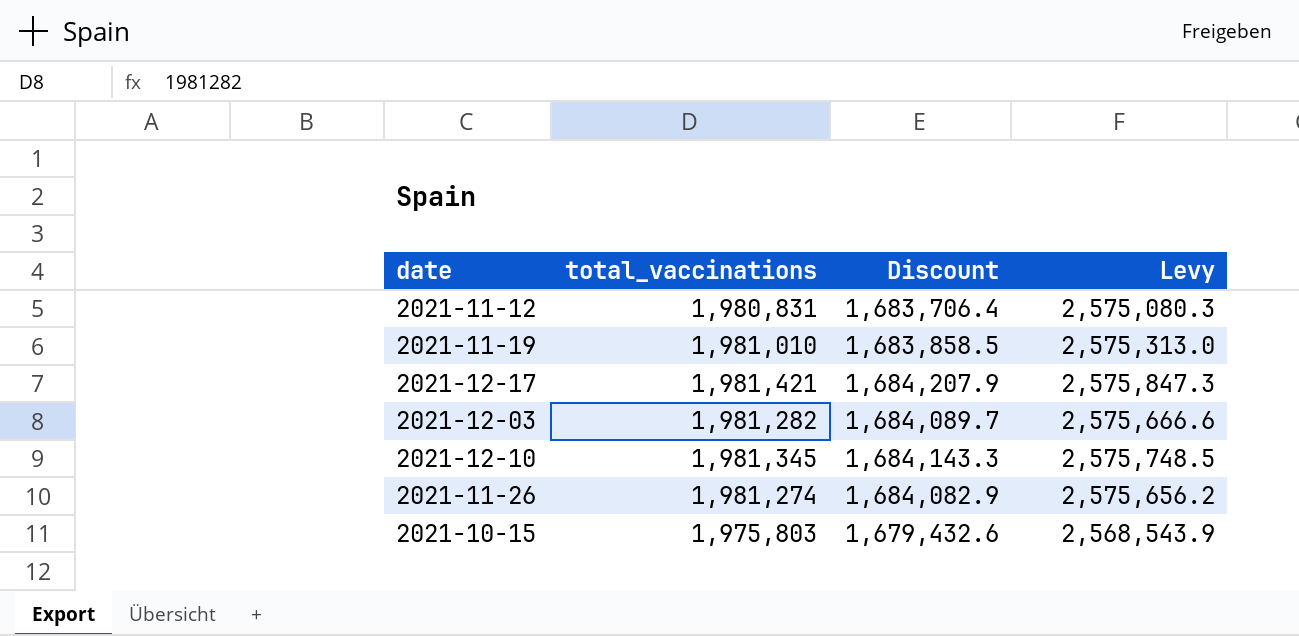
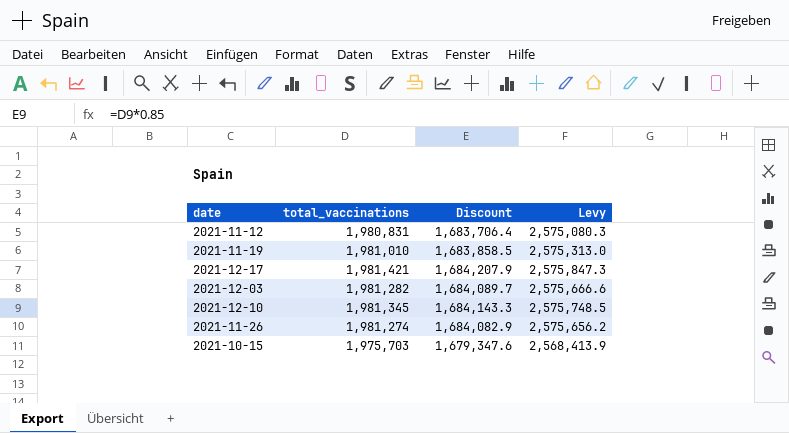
2021-10-15 | total_vaccinations: 1,975,803 -> 1,975,703
2021-10-15 | Discount: 1,679,432.6 -> 1,679,347.6
2021-10-15 | Levy: 2,568,543.9 -> 2,568,413.9

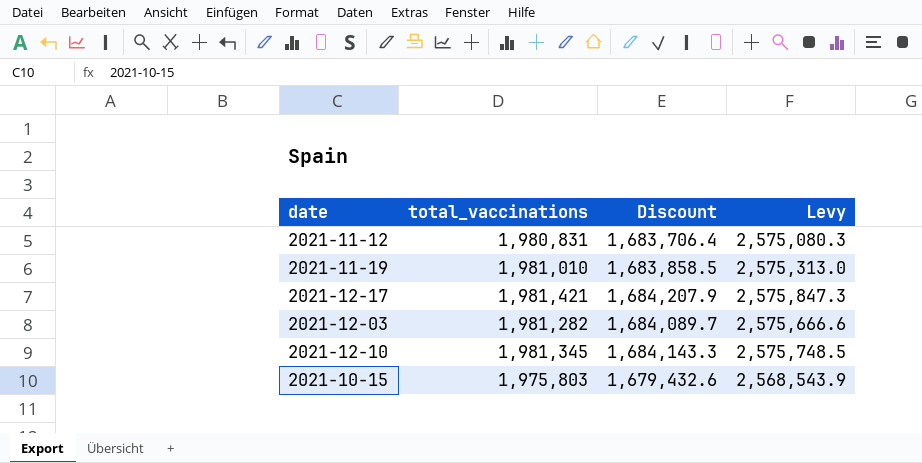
row 2021-11-26: 1,981,274 | 1,684,082.9 | 2,575,656.2 -> none
2021-10-15 | total_vaccinations: 1,975,703 -> 1,975,803
2021-10-15 | Discount: 1,679,347.6 -> 1,679,432.6
2021-10-15 | Levy: 2,568,413.9 -> 2,568,543.9

